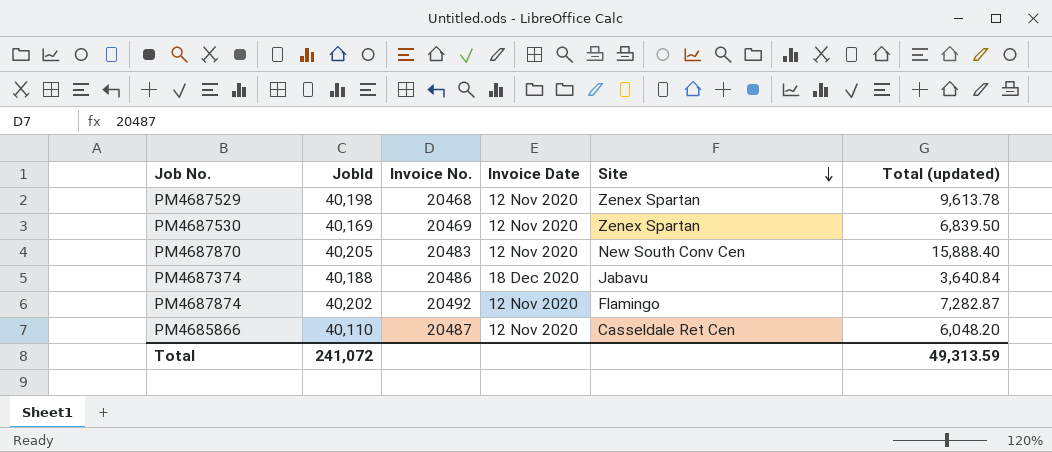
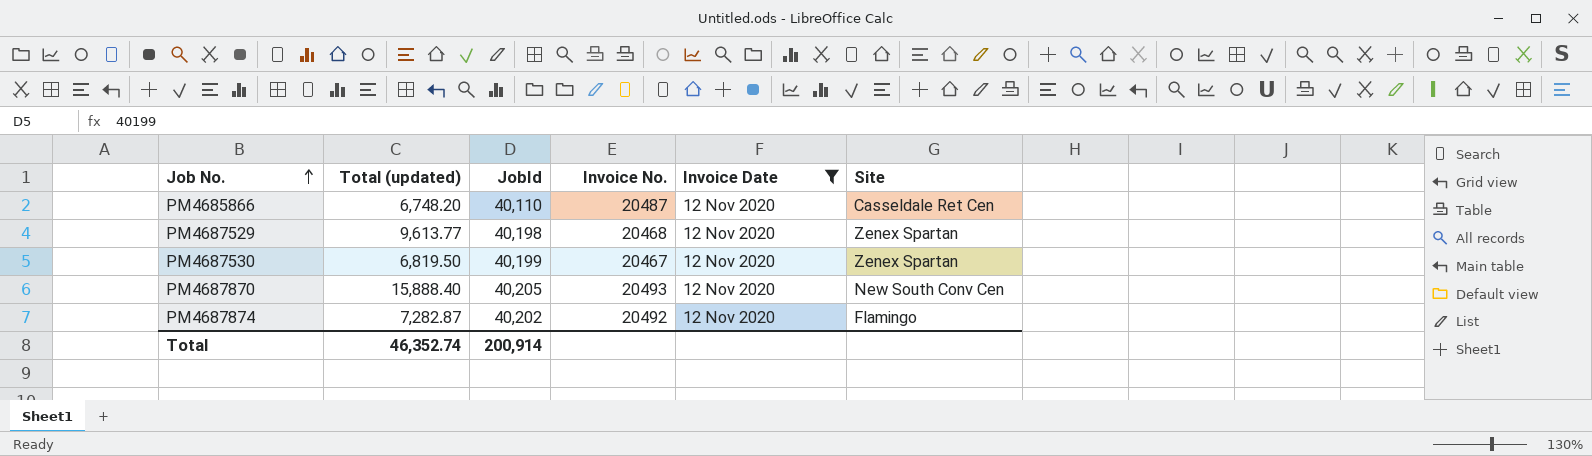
filter: none -> Invoice Date = 12 Nov 2020
row order: Site descending -> Job No. ascending
column Total (updated) | position: 6 -> 2
PM4685866 | Total (updated): 6,048.20 -> 6,748.20
PM4687529 | Total (updated): 9,613.78 -> 9,613.77
PM4687530 | Total (updated): 6,839.50 -> 6,819.50
PM4687530 | JobId: 40,169 -> 40,199
PM4687530 | Invoice No.: 20469 -> 20467
PM4687870 | Invoice No.: 20483 -> 20493
Total | Total (updated): 49,313.59 -> 46,352.74
Total | JobId: 241,072 -> 200,914

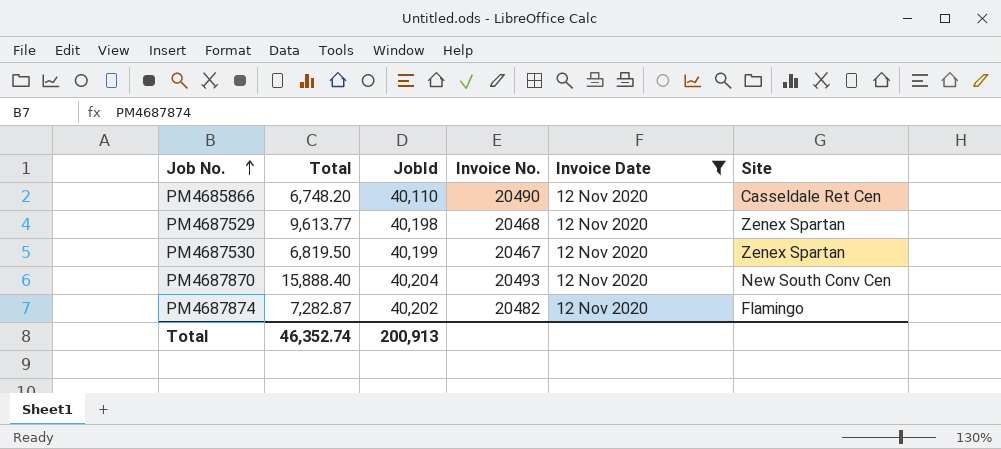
column name: Total (updated) -> Total
PM4685866 | Invoice No.: 20487 -> 20490
PM4687870 | JobId: 40,205 -> 40,204
PM4687874 | Invoice No.: 20492 -> 20482
Total | JobId: 200,914 -> 200,913

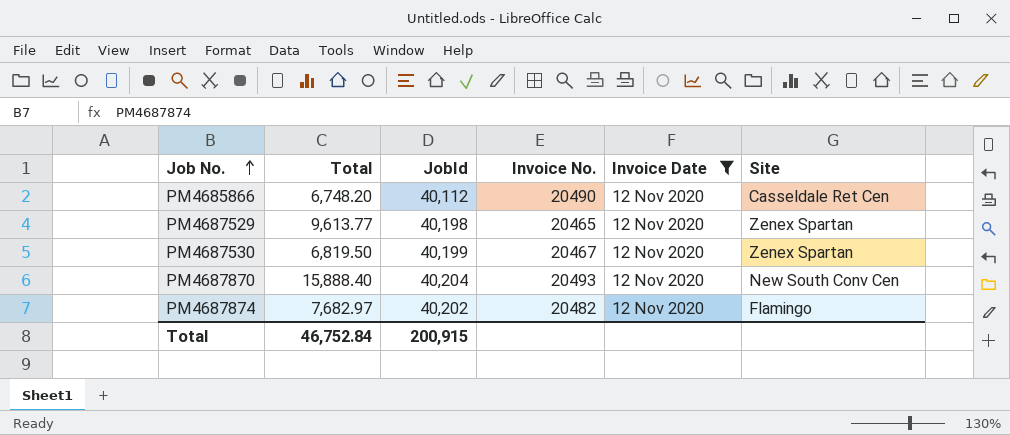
PM4685866 | JobId: 40,110 -> 40,112
PM4687529 | Invoice No.: 20468 -> 20465
PM4687874 | Total: 7,282.87 -> 7,682.97
Total | Total: 46,352.74 -> 46,752.84
Total | JobId: 200,913 -> 200,915

